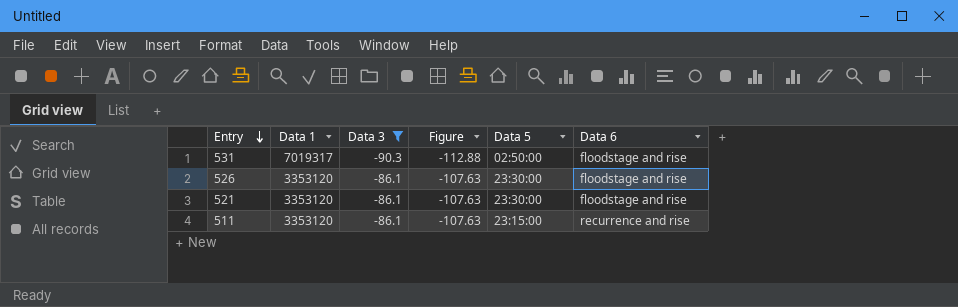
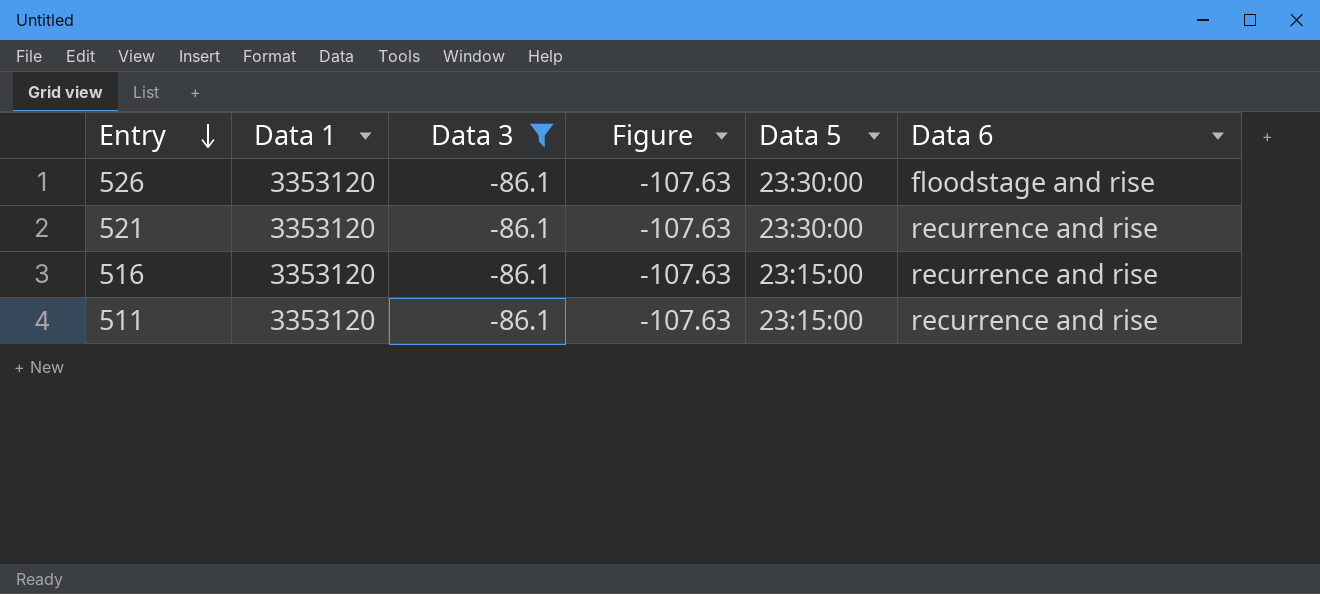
row 531: 7019317 | -90.3 | -112.88 | 02:50:00 | floodstage and rise -> none
521 | Data 6: floodstage and rise -> recurrence and rise
row 516: none -> 3353120 | -86.1 | -107.63 | 23:15:00 | recurrence and rise

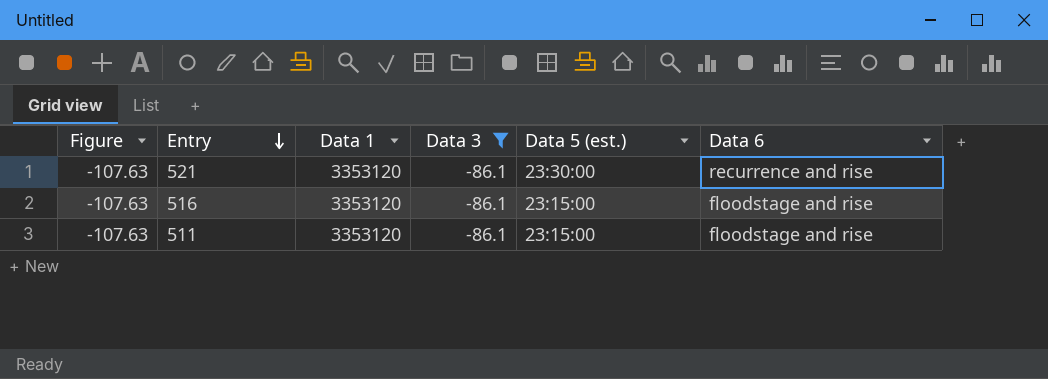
column Figure | position: 4 -> 1
column name: Data 5 -> Data 5 (est.)
row 526: 3353120 | -86.1 | -107.63 | 23:30:00 | floodstage and rise -> none
516 | Data 6: recurrence and rise -> floodstage and rise
511 | Data 6: recurrence and rise -> floodstage and rise

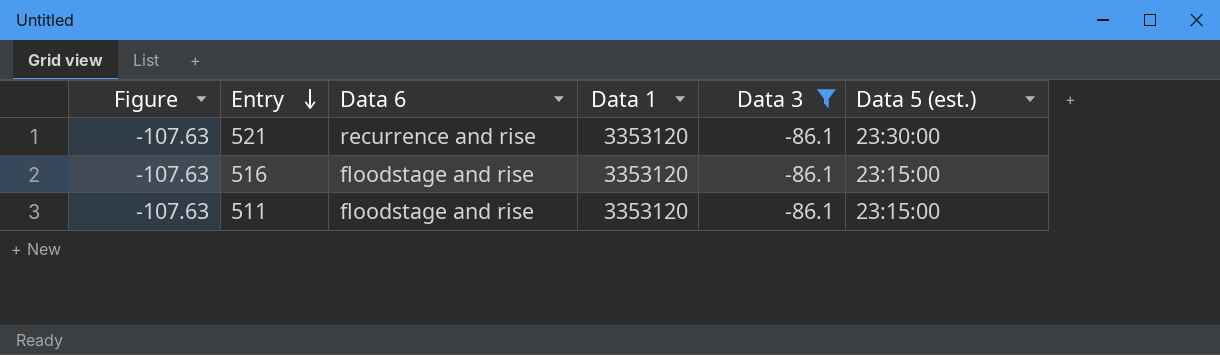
column Data 6 | position: 6 -> 3

